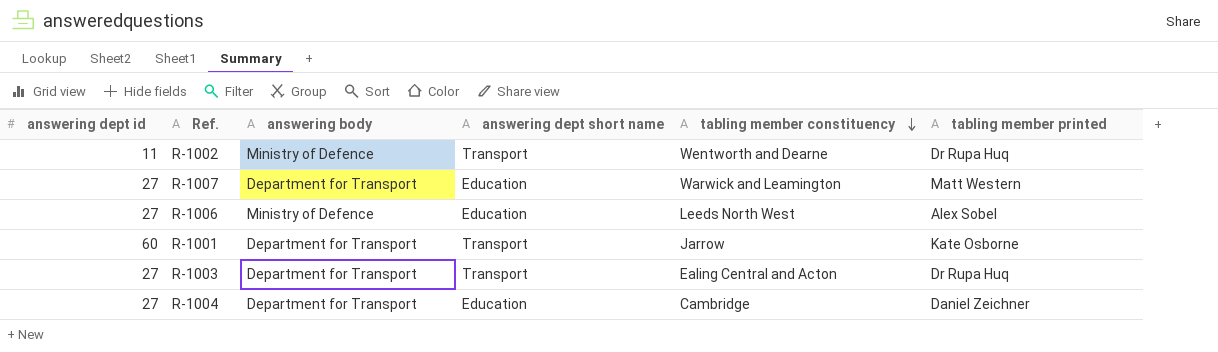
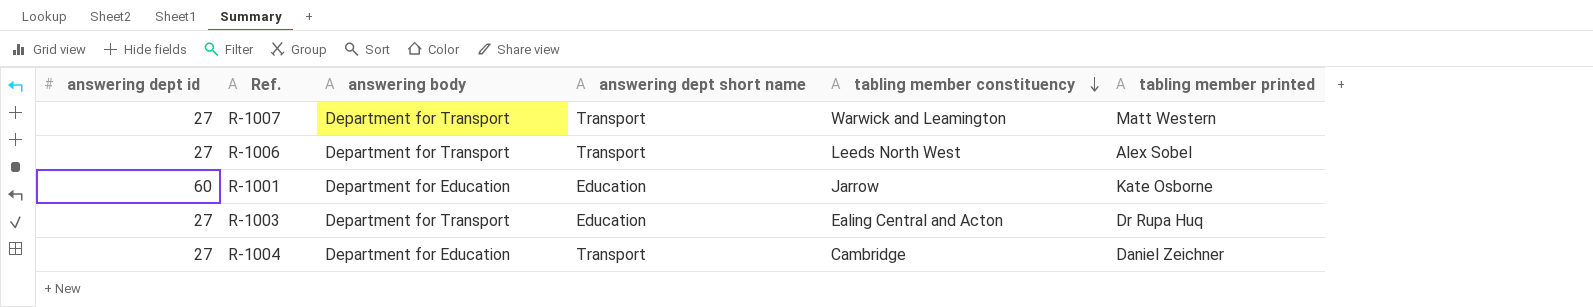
row R-1002: 11 | Ministry of Defence | Transport | Wentworth and Dearne | Dr Rupa Huq -> none
R-1007 | answering dept short name: Education -> Transport
R-1006 | answering body: Ministry of Defence -> Department for Transport
R-1006 | answering dept short name: Education -> Transport
R-1001 | answering body: Department for Transport -> Department for Education
R-1001 | answering dept short name: Transport -> Education
R-1003 | answering dept short name: Transport -> Education
R-1004 | answering body: Department for Transport -> Department for Education
R-1004 | answering dept short name: Education -> Transport

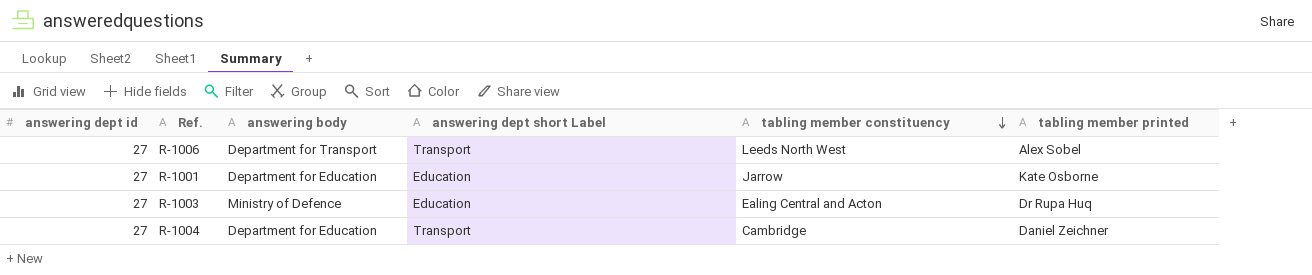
column name: answering dept short name -> answering dept short Label
row R-1007: 27 | Department for Transport | Transport | Warwick and Leamington | Matt Western -> none
R-1001 | answering dept id: 60 -> 27
R-1003 | answering body: Department for Transport -> Ministry of Defence

